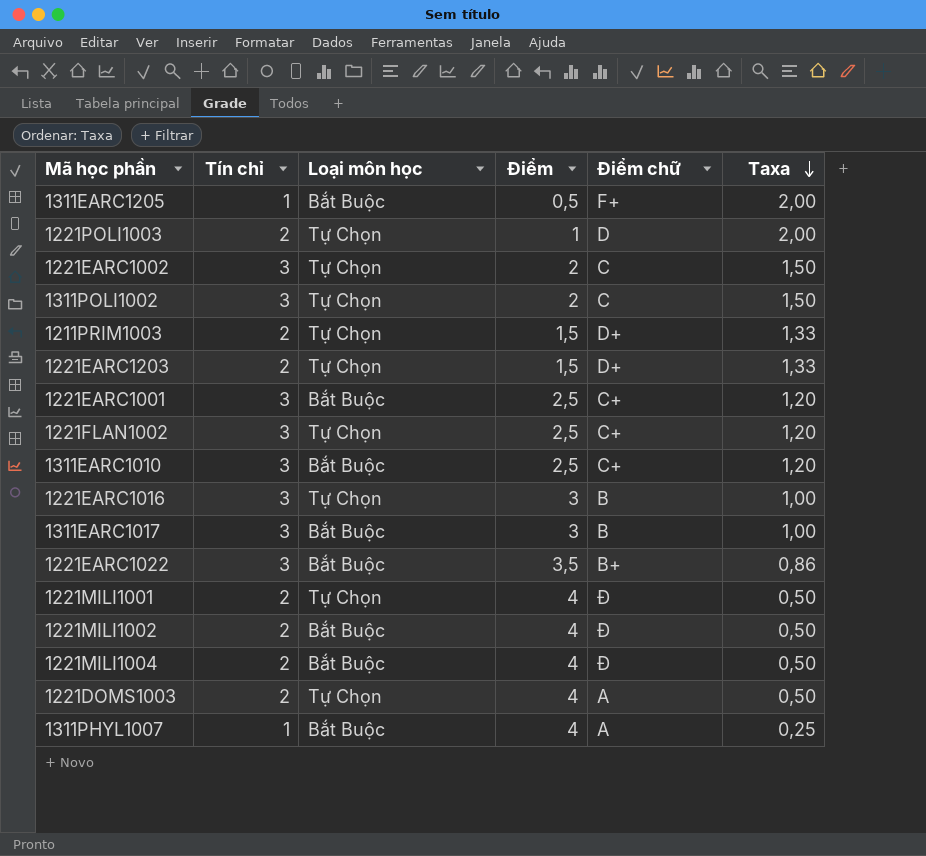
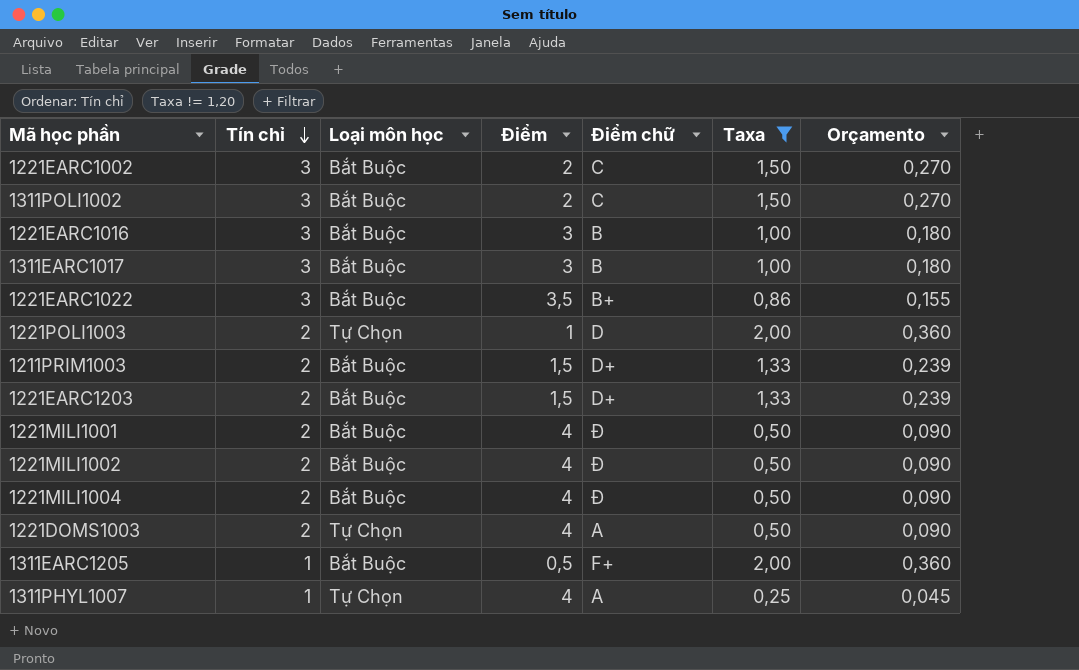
filter: none -> Taxa != 1,20
row order: Taxa descending -> Tín chỉ descending
column Orçamento | formula: none -> [Taxa] * 0,18
1221EARC1002 | Loại môn học: Tự Chọn -> Bắt Buộc
1311POLI1002 | Loại môn học: Tự Chọn -> Bắt Buộc
1221EARC1016 | Loại môn học: Tự Chọn -> Bắt Buộc
1211PRIM1003 | Loại môn học: Tự Chọn -> Bắt Buộc
1221EARC1203 | Loại môn học: Tự Chọn -> Bắt Buộc
1221MILI1001 | Loại môn học: Tự Chọn -> Bắt Buộc
1311PHYL1007 | Loại môn học: Bắt Buộc -> Tự Chọn

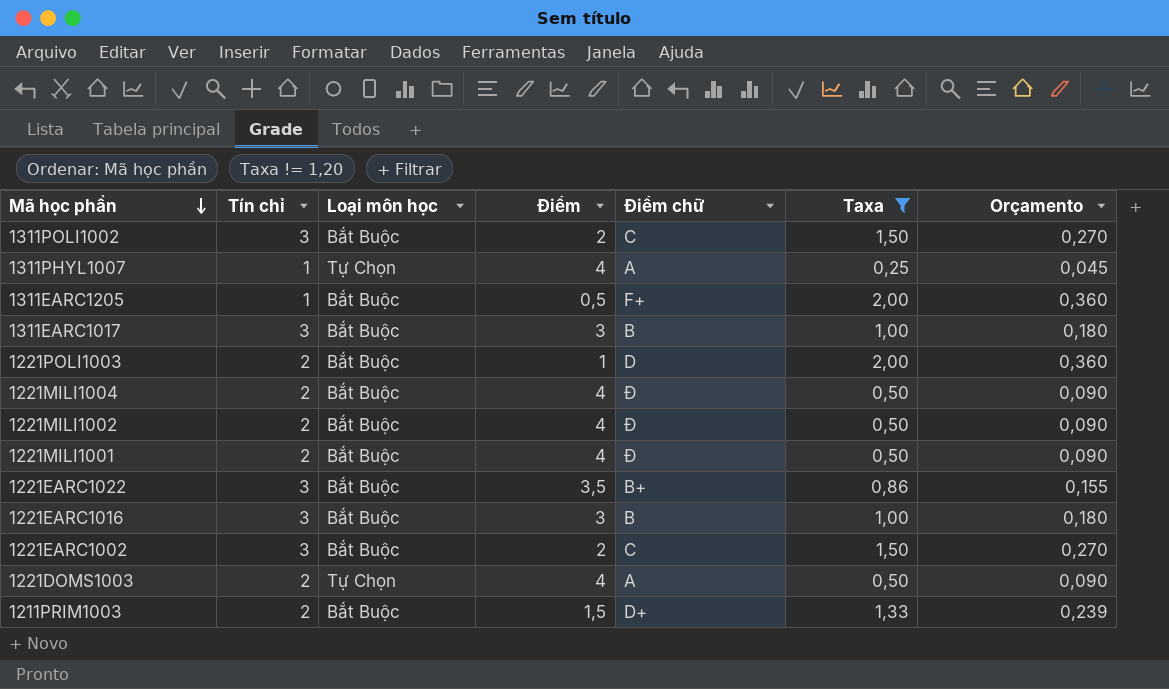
row order: Tín chỉ descending -> Mã học phần descending
row 1221EARC1203: 2 | Bắt Buộc | 1,5 | D+ | 1,33 | 0,239 -> none
1221POLI1003 | Loại môn học: Tự Chọn -> Bắt Buộc

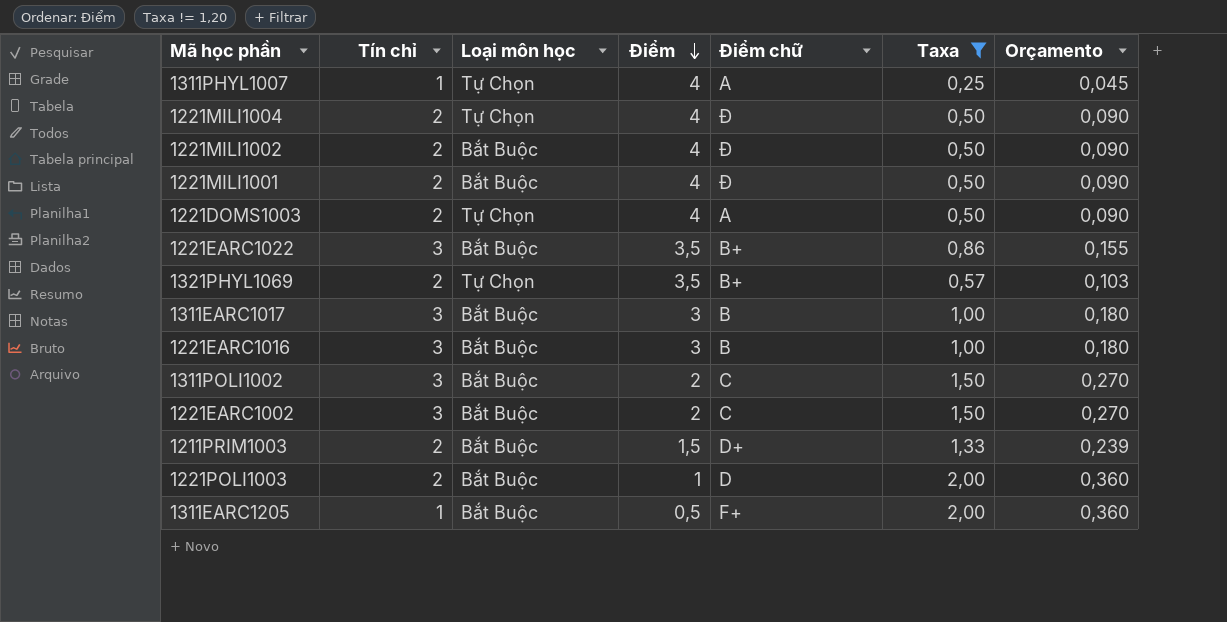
row order: Mã học phần descending -> Điểm descending
1221MILI1004 | Loại môn học: Bắt Buộc -> Tự Chọn
row 1321PHYL1069: none -> 2 | Tự Chọn | 3,5 | B+ | 0,57 | 0,103

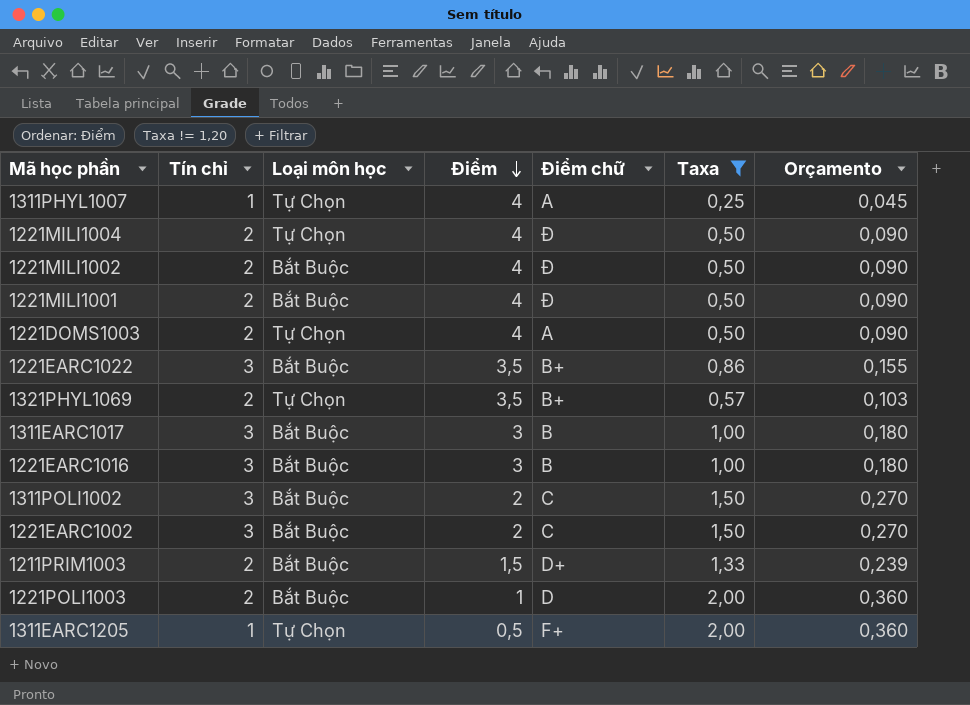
1311EARC1205 | Loại môn học: Bắt Buộc -> Tự Chọn

